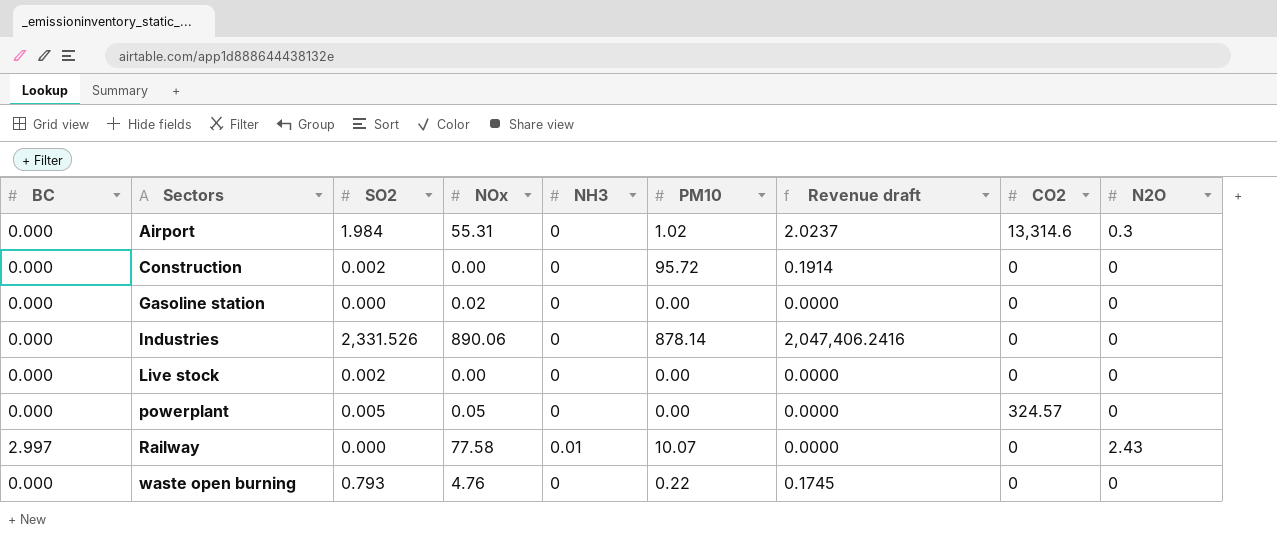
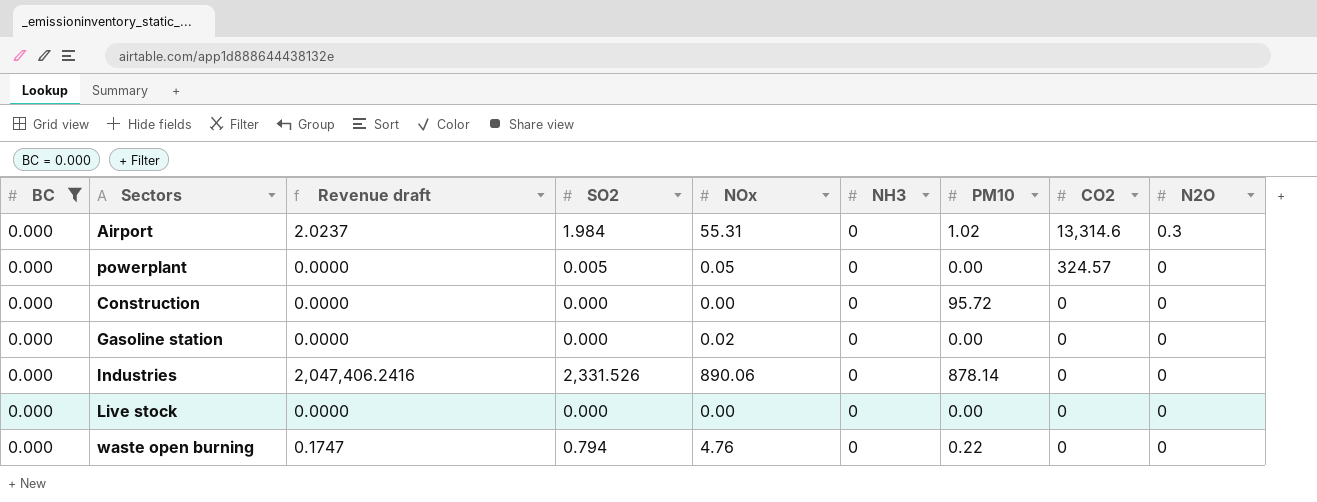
filter: none -> BC = 0.000
row order: Sectors ascending -> CO2 descending
column Revenue draft | position: 7 -> 3
Construction | Revenue draft: 0.1914 -> 0.0000
Construction | SO2: 0.002 -> 0.000
Live stock | SO2: 0.002 -> 0.000
waste open burning | Revenue draft: 0.1745 -> 0.1747
waste open burning | SO2: 0.793 -> 0.794

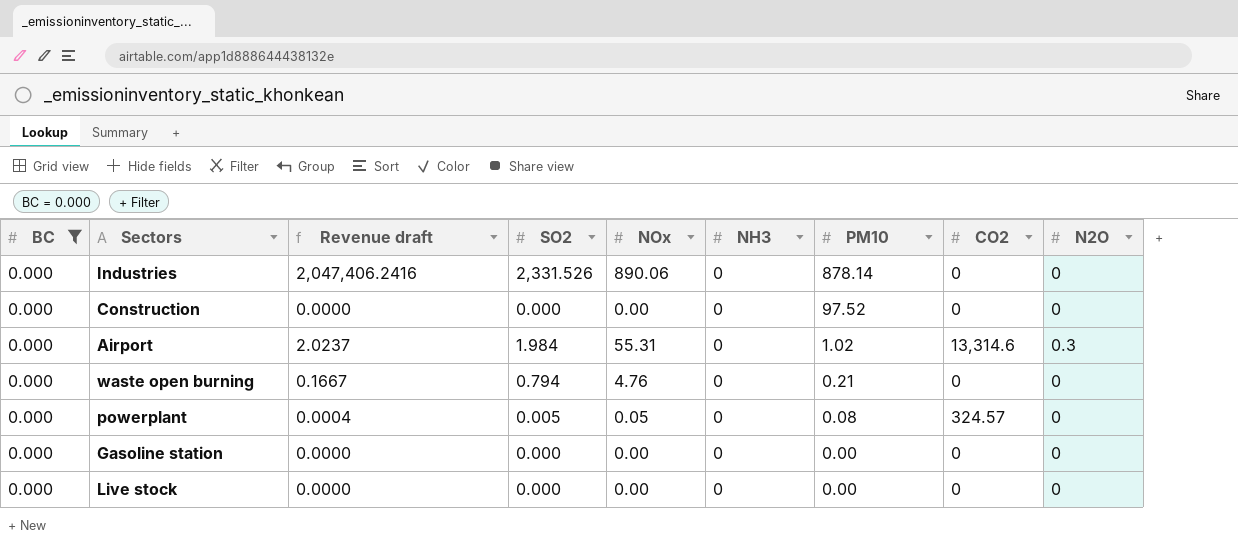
row order: CO2 descending -> PM10 descending
Construction | PM10: 95.72 -> 97.52
waste open burning | Revenue draft: 0.1747 -> 0.1667
waste open burning | PM10: 0.22 -> 0.21
powerplant | Revenue draft: 0.0000 -> 0.0004
powerplant | PM10: 0.00 -> 0.08
Gasoline station | NOx: 0.02 -> 0.00

